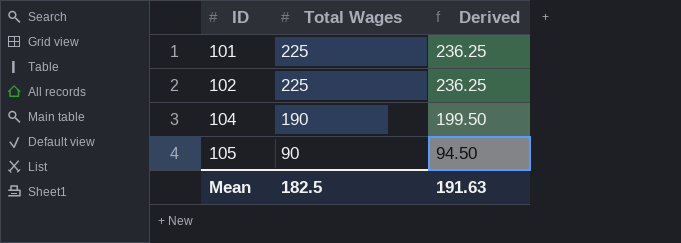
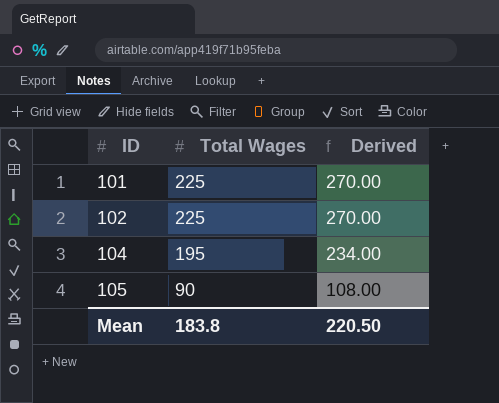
column Derived | formula: [Total Wages] * 1.05 -> [Total Wages] * 1.2
104 | Total Wages: 190 -> 195
Mean | Total Wages: 182.5 -> 183.8
Mean | Derived: 191.63 -> 220.50

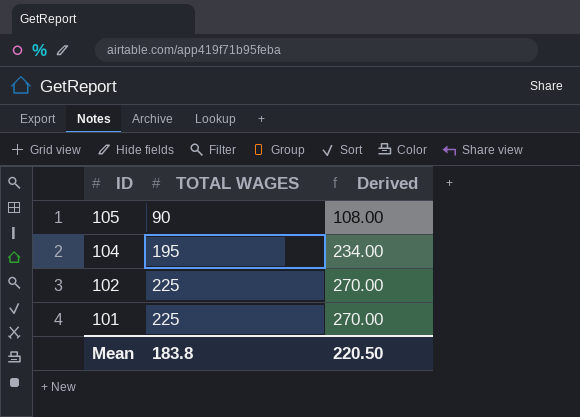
row order: ID ascending -> ID descending
column name: Total Wages -> TOTAL WAGES

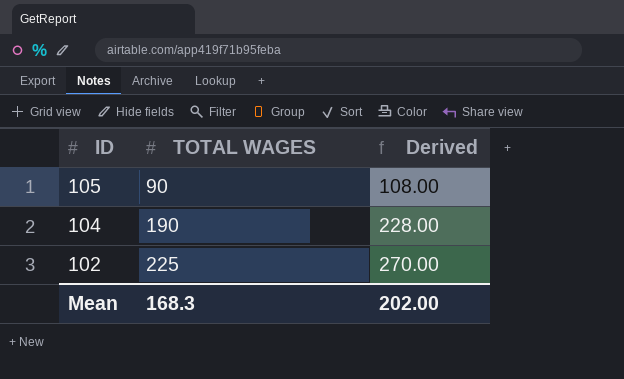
row 101: 225 | 270.00 -> none
104 | TOTAL WAGES: 195 -> 190
104 | Derived: 234.00 -> 228.00
Mean | TOTAL WAGES: 183.8 -> 168.3
Mean | Derived: 220.50 -> 202.00

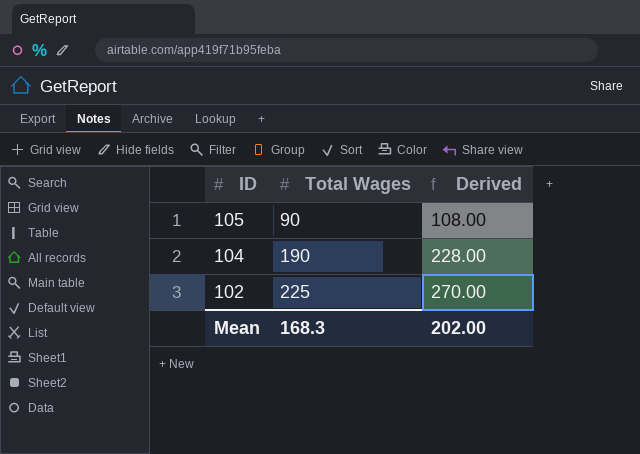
column name: TOTAL WAGES -> Total Wages

